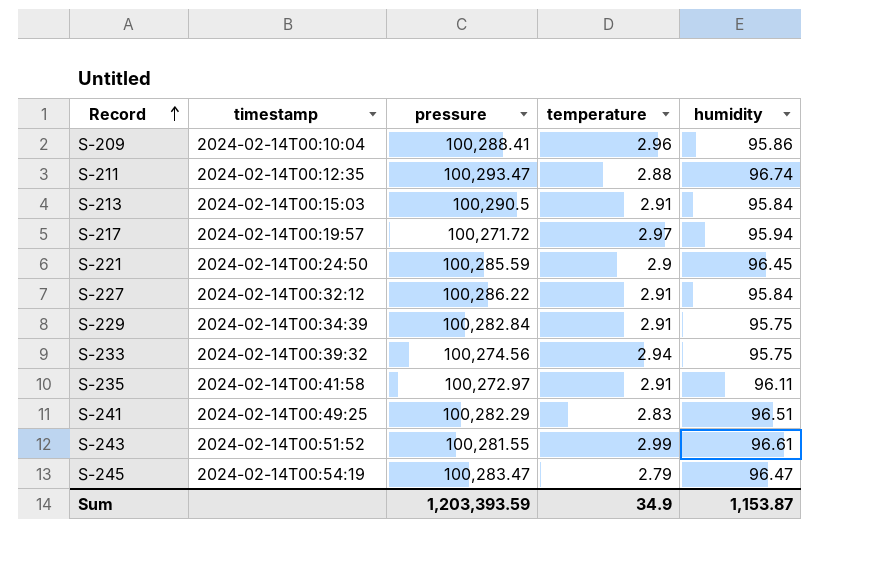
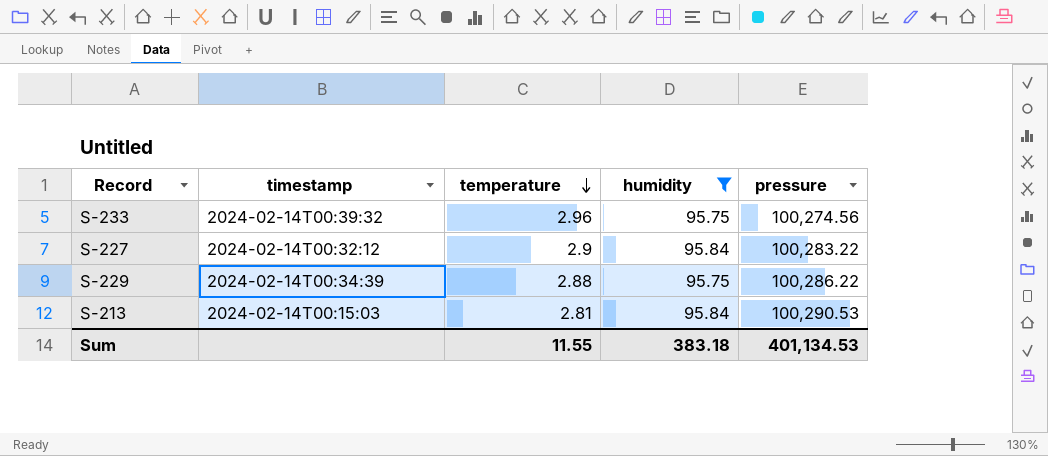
filter: none -> humidity <= 95.84
row order: Record ascending -> temperature descending
column pressure | position: 3 -> 5
S-233 | temperature: 2.94 -> 2.96
S-227 | temperature: 2.91 -> 2.9
S-227 | pressure: 100,286.22 -> 100,283.22
S-229 | temperature: 2.91 -> 2.88
S-229 | pressure: 100,282.84 -> 100,286.22
S-213 | temperature: 2.91 -> 2.81
S-213 | pressure: 100,290.5 -> 100,290.53
Sum | temperature: 34.9 -> 11.55
Sum | humidity: 1,153.87 -> 383.18
Sum | pressure: 1,203,393.59 -> 401,134.53

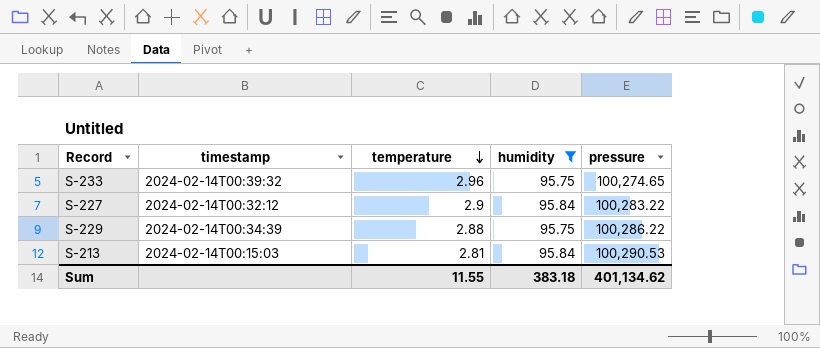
S-233 | pressure: 100,274.56 -> 100,274.65
Sum | pressure: 401,134.53 -> 401,134.62

